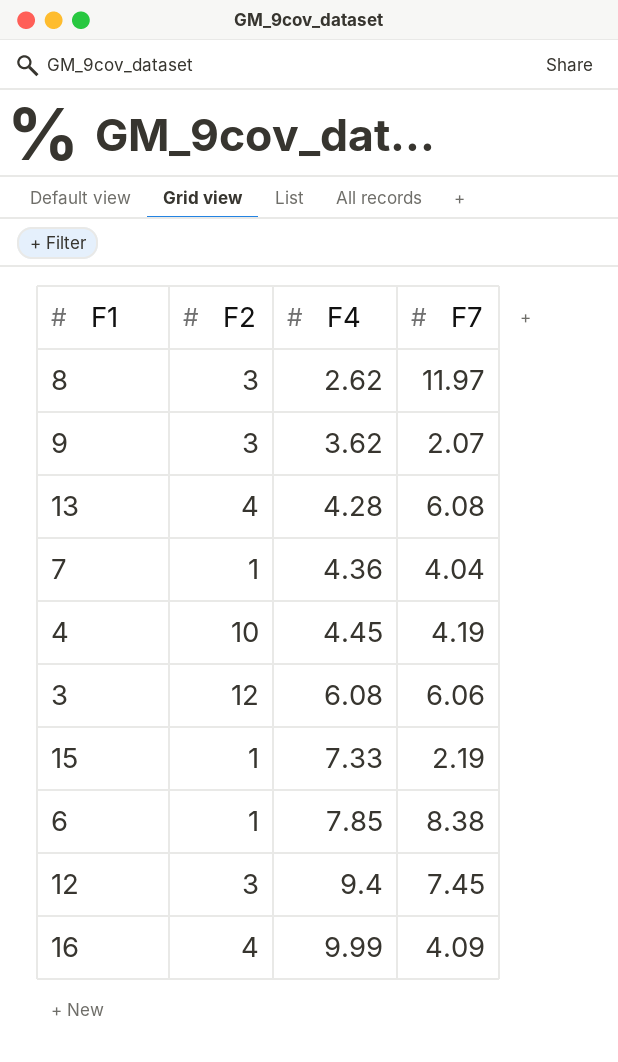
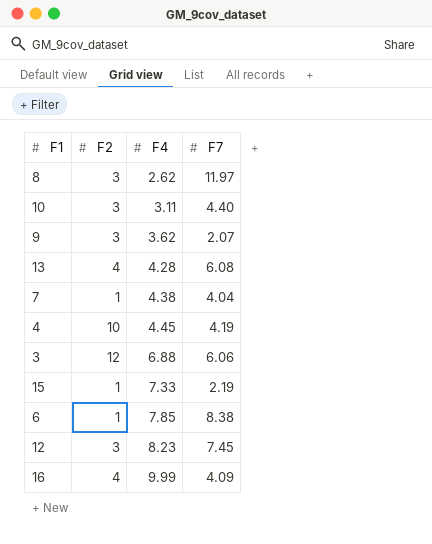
row 10: none -> 3 | 3.11 | 4.40
7 | F4: 4.36 -> 4.38
3 | F4: 6.08 -> 6.88
12 | F4: 9.4 -> 8.23

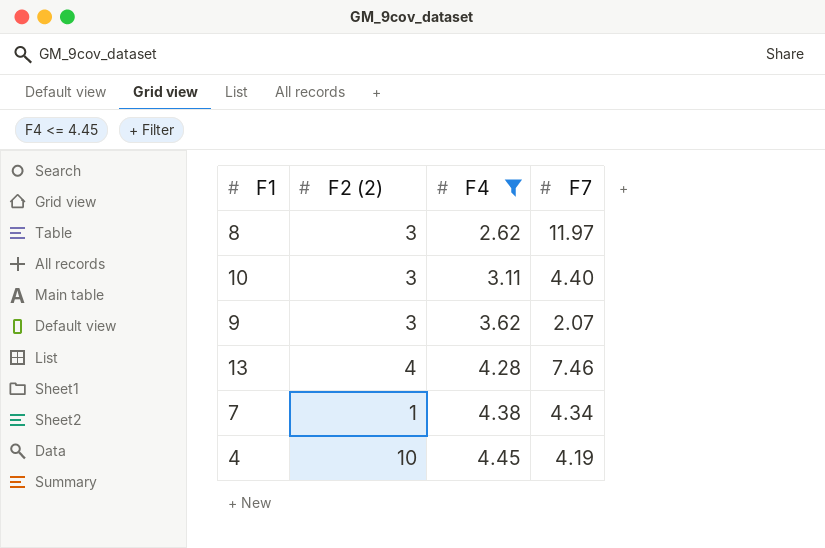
filter: none -> F4 <= 4.45
column name: F2 -> F2 (2)
13 | F7: 6.08 -> 7.46
7 | F7: 4.04 -> 4.34

